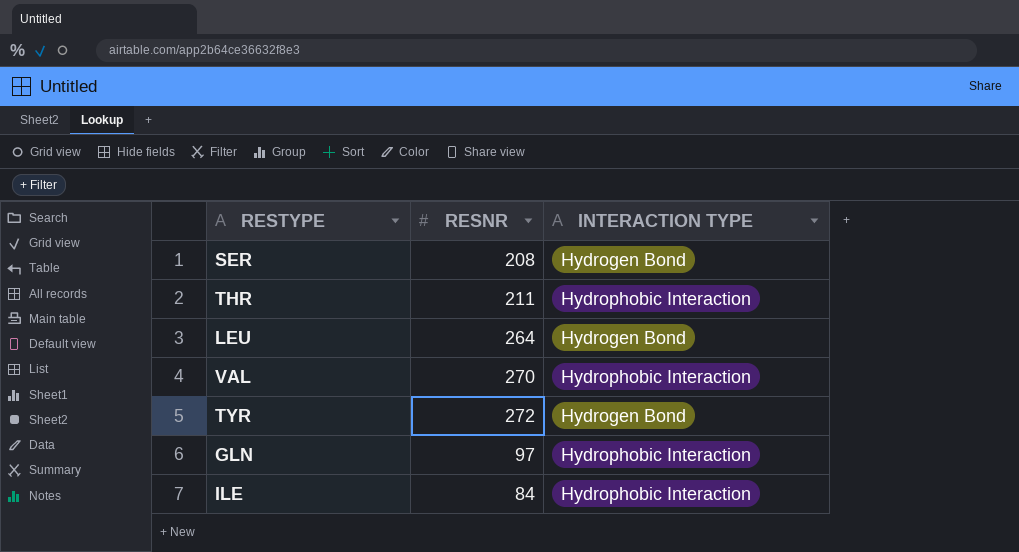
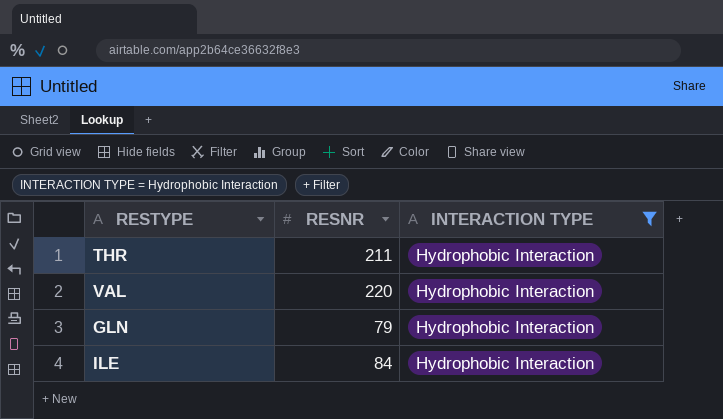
filter: none -> INTERACTION TYPE = Hydrophobic Interaction
VAL | RESNR: 270 -> 220
GLN | RESNR: 97 -> 79

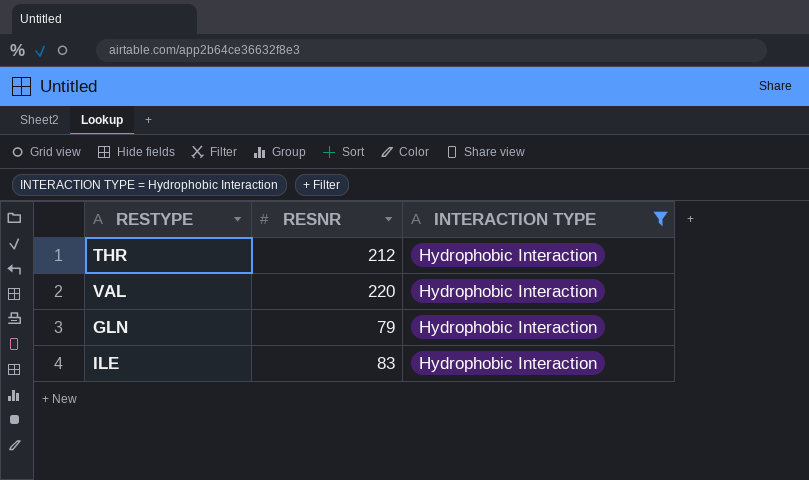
THR | RESNR: 211 -> 212
ILE | RESNR: 84 -> 83

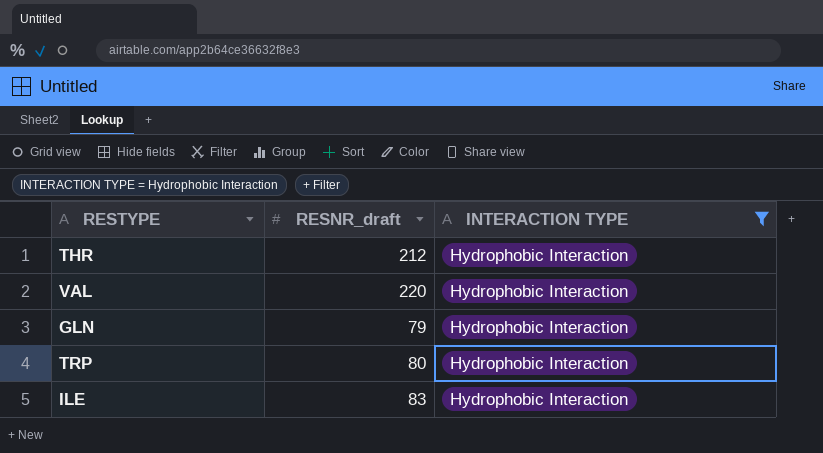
column name: RESNR -> RESNR_draft
row TRP: none -> 80 | Hydrophobic Interaction

